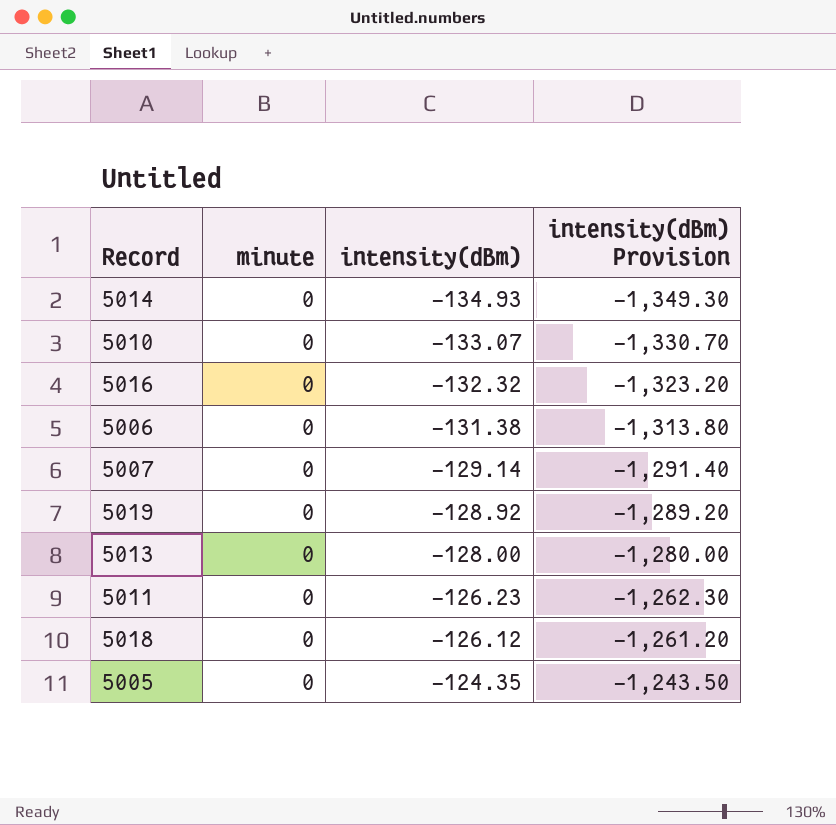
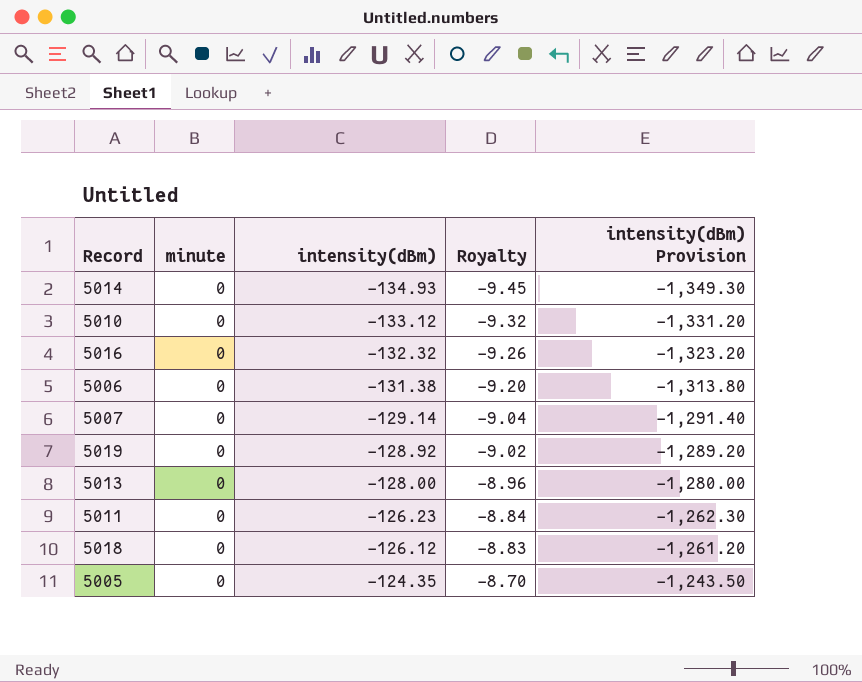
column Royalty | formula: none -> [intensity(dBm)] * 0.07
5010 | intensity(dBm): -133.07 -> -133.12
5010 | intensity(dBm) Provision: -1,330.70 -> -1,331.20

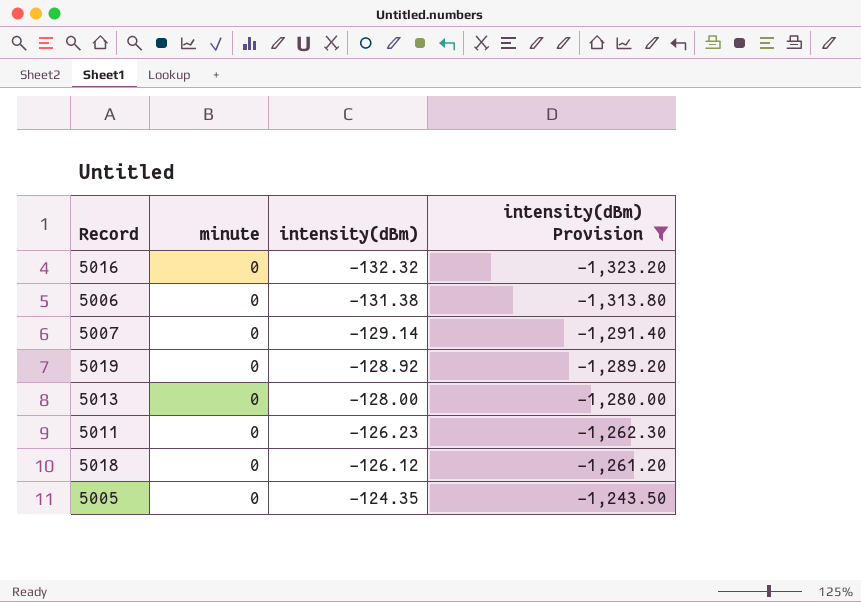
filter: none -> intensity(dBm) Provision >= -1,323.20
column Royalty | formula: [intensity(dBm)] * 0.07 -> none

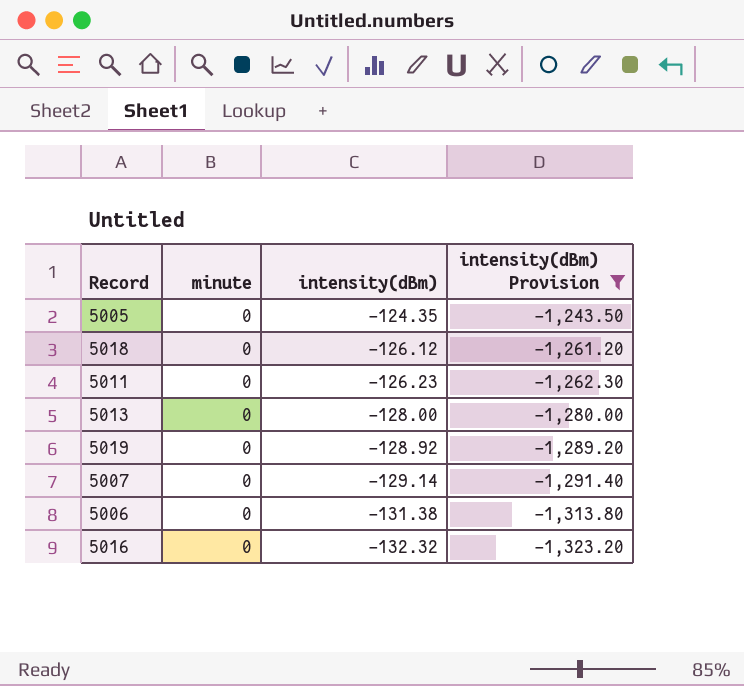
row order: intensity(dBm) ascending -> intensity(dBm) descending

